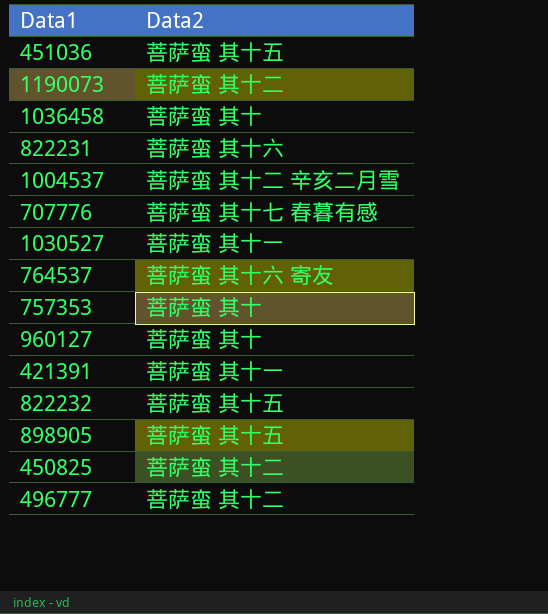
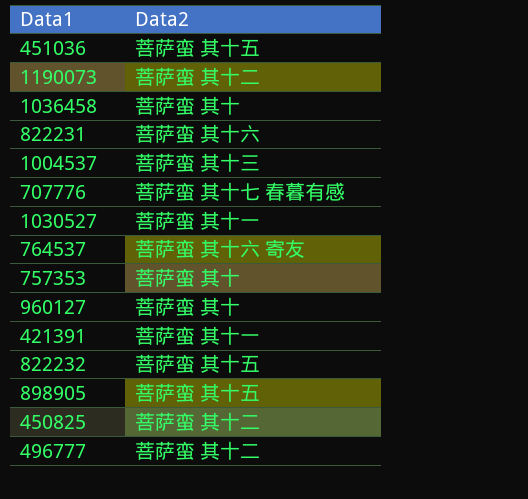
1004537 | Data2: 菩萨蛮 其十二 辛亥二月雪 -> 菩萨蛮 其十三

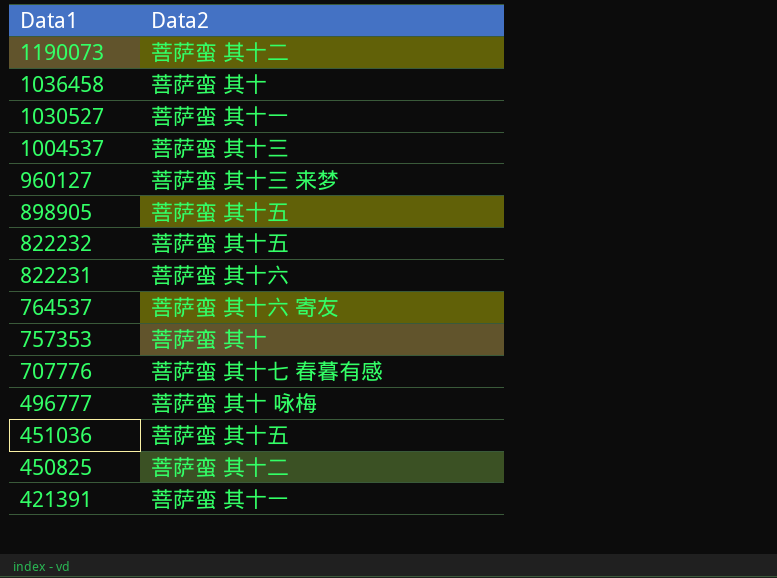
row order: none -> Data1 descending
960127 | Data2: 菩萨蛮 其十 -> 菩萨蛮 其十三 来梦
496777 | Data2: 菩萨蛮 其十二 -> 菩萨蛮 其十 咏梅

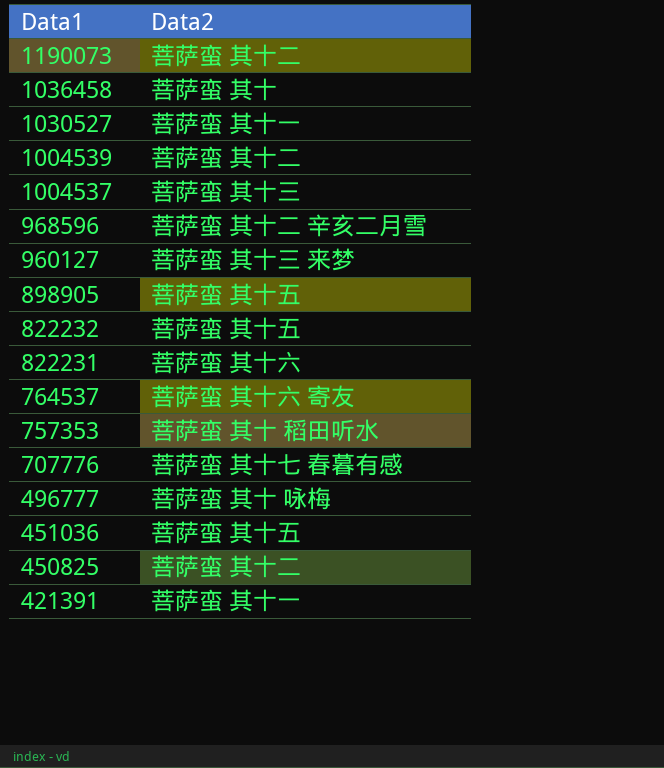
row 1004539: none -> 菩萨蛮 其十二
row 968596: none -> 菩萨蛮 其十二 辛亥二月雪
757353 | Data2: 菩萨蛮 其十 -> 菩萨蛮 其十 稻田听水

